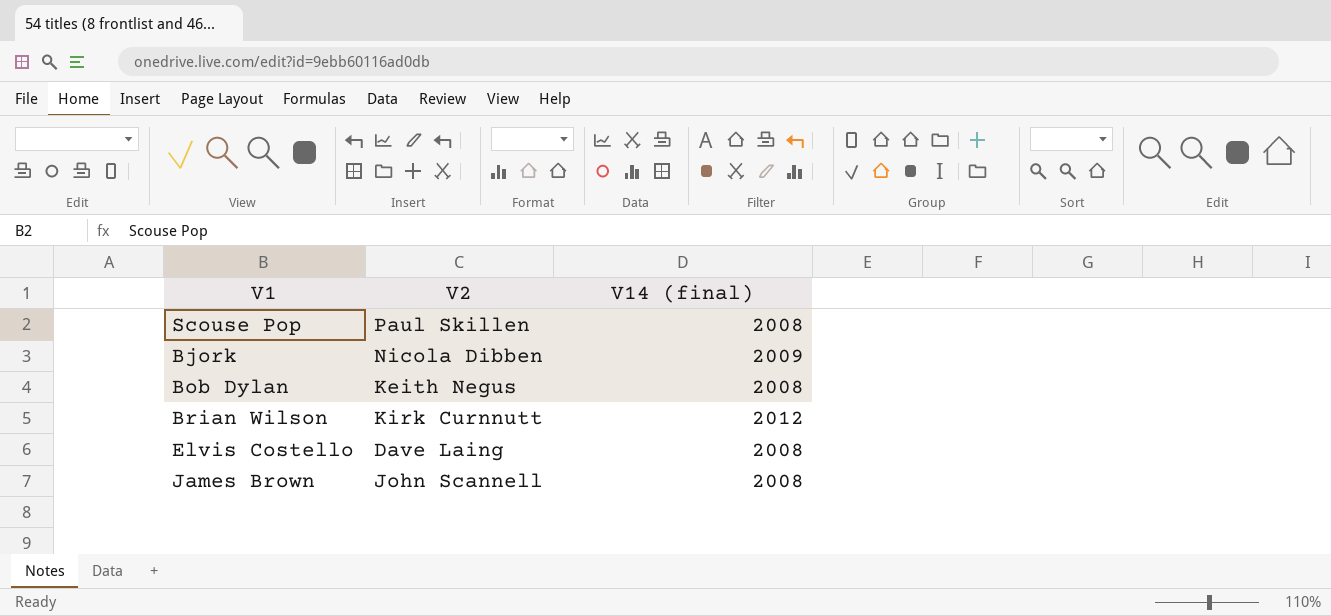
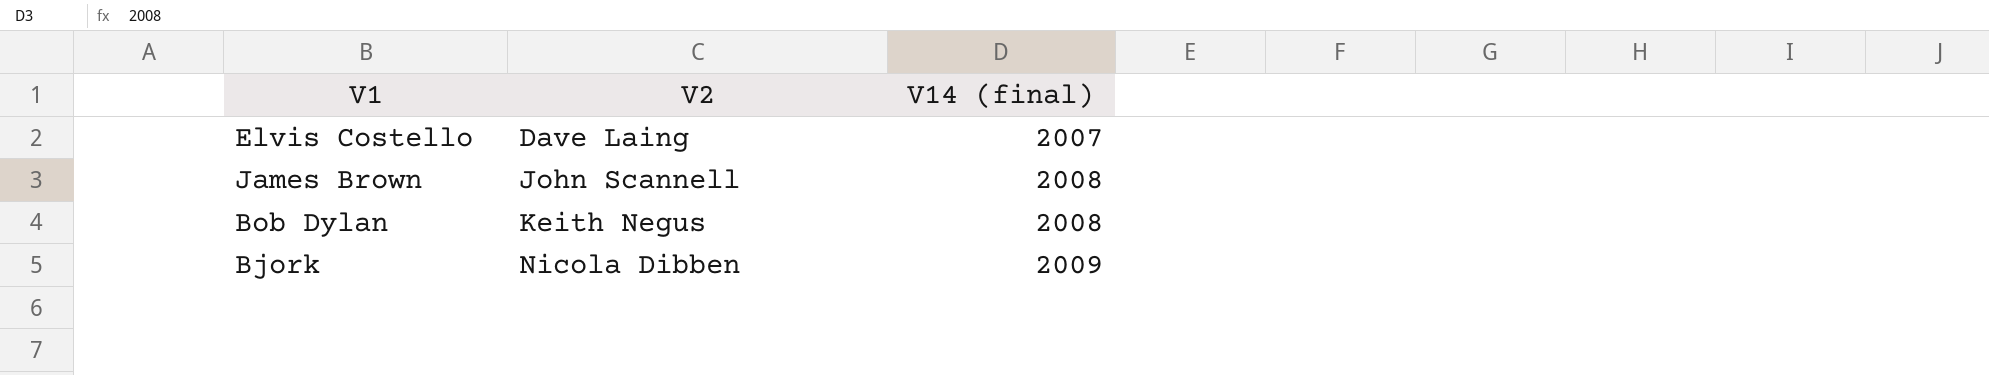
row order: none -> V2 ascending
row Scouse Pop: Paul Skillen | 2008 -> none
row Brian Wilson: Kirk Curnnutt | 2012 -> none
Elvis Costello | V14 (final): 2008 -> 2007

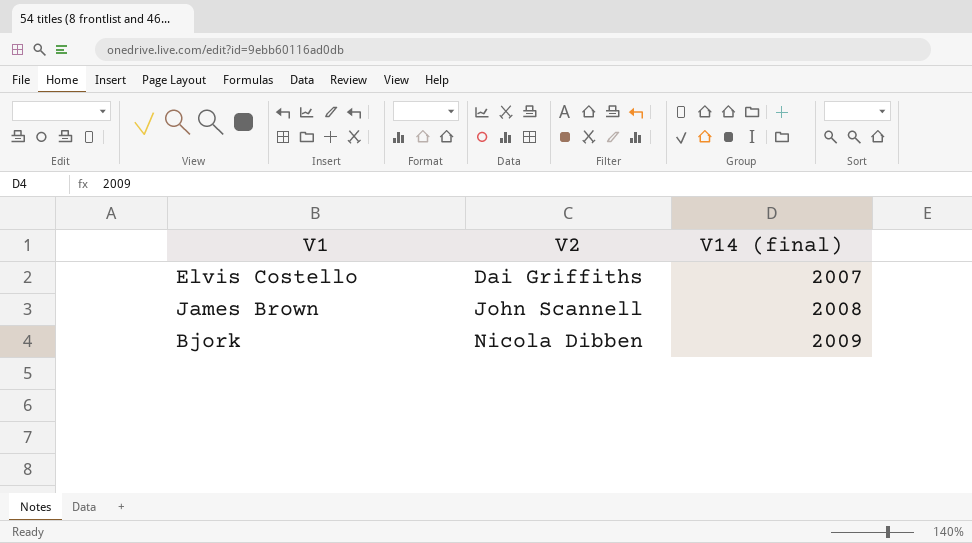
row Bob Dylan: Keith Negus | 2008 -> none
Elvis Costello | V2: Dave Laing -> Dai Griffiths

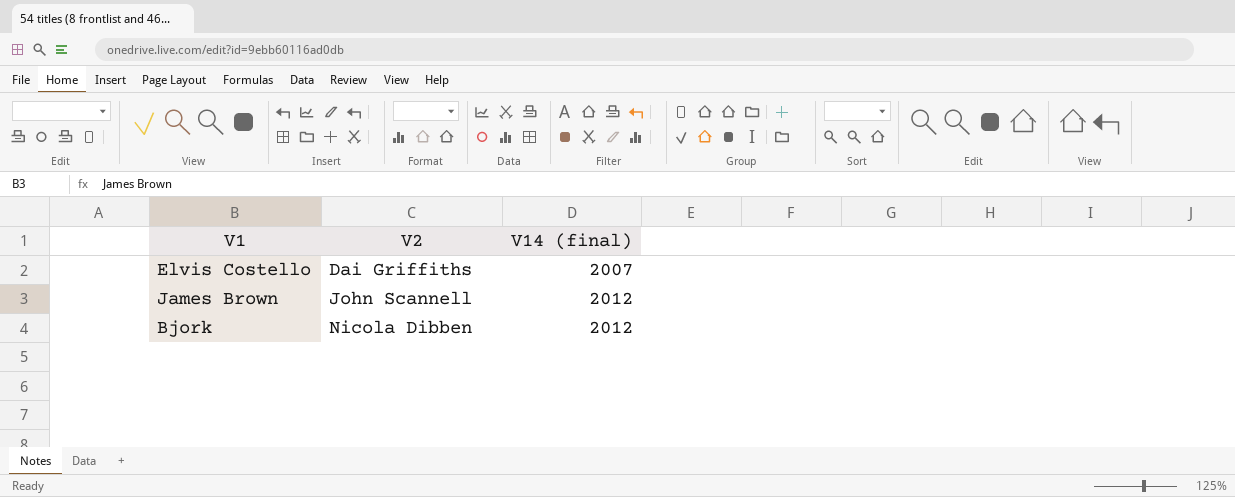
James Brown | V14 (final): 2008 -> 2012
Bjork | V14 (final): 2009 -> 2012

